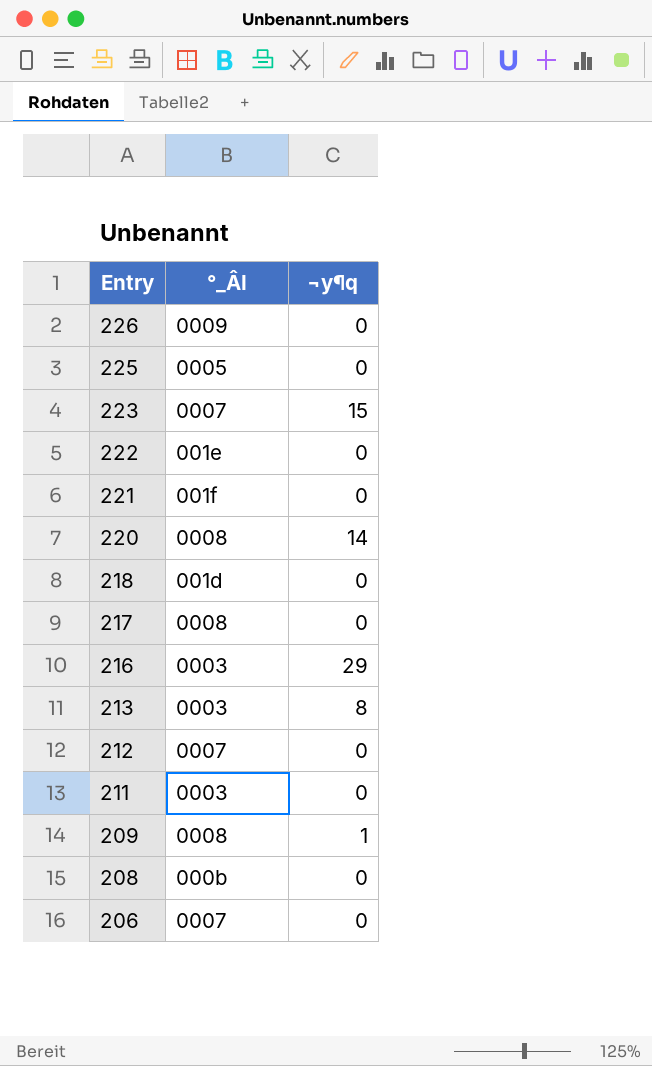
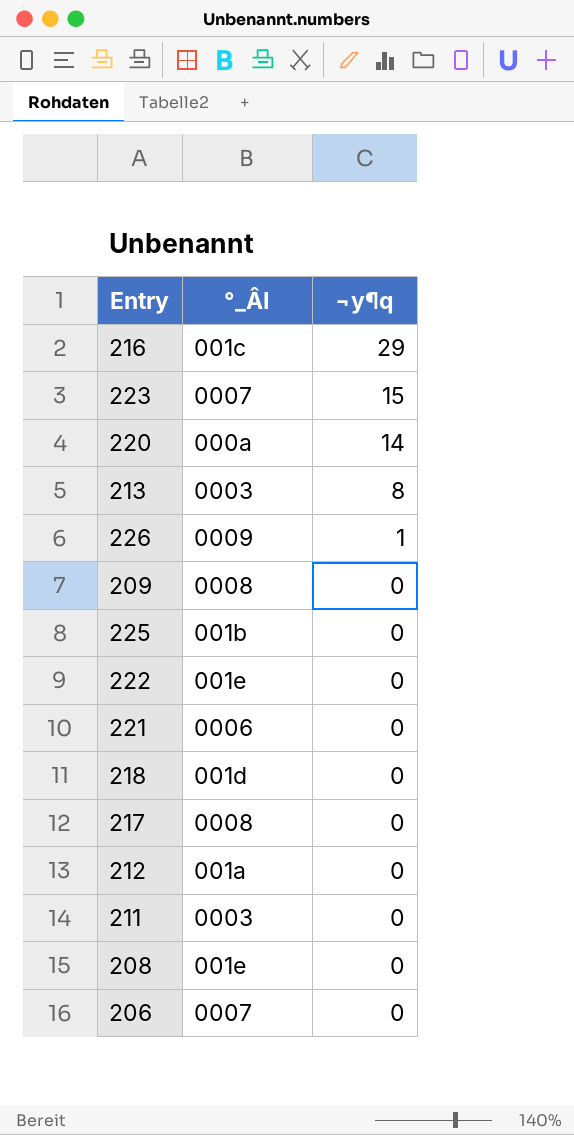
row order: Entry descending -> ¬y¶q descending
216 | °_ÂI: 0003 -> 001c
220 | °_ÂI: 0008 -> 000a
226 | ¬y¶q: 0 -> 1
209 | ¬y¶q: 1 -> 0
225 | °_ÂI: 0005 -> 001b
221 | °_ÂI: 001f -> 0006
212 | °_ÂI: 0007 -> 001a
208 | °_ÂI: 000b -> 001e

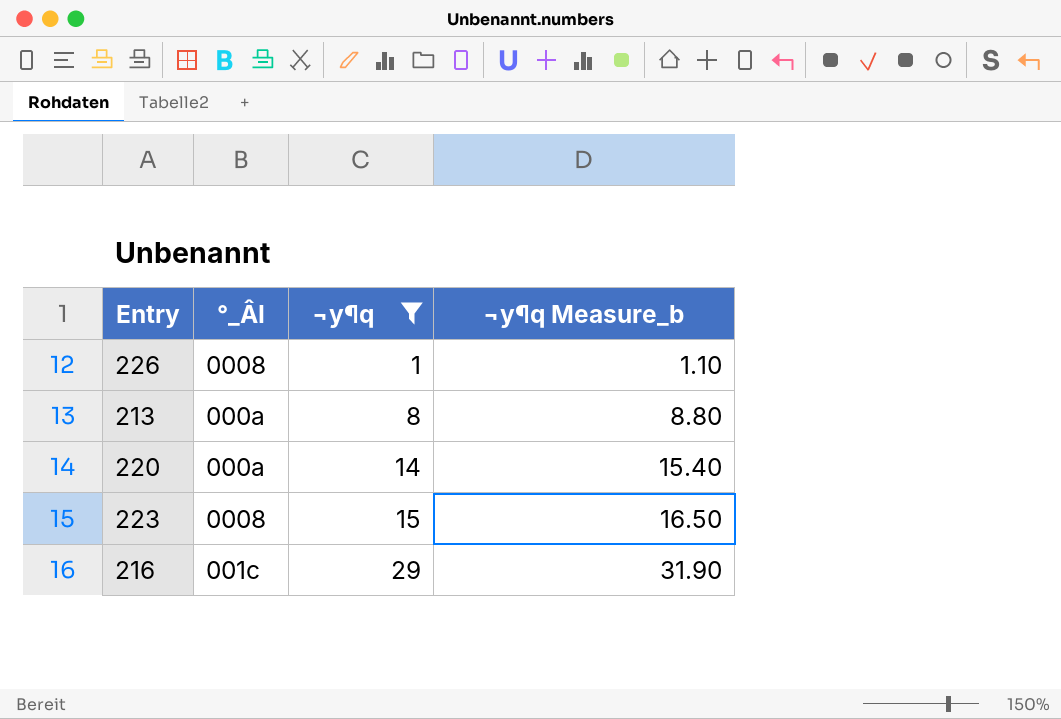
filter: none -> ¬y¶q != 0
row order: ¬y¶q descending -> ¬y¶q ascending
column ¬y¶q Measure_b | formula: none -> [¬y¶q] * 1.1
226 | °_ÂI: 0009 -> 0008
213 | °_ÂI: 0003 -> 000a
223 | °_ÂI: 0007 -> 0008

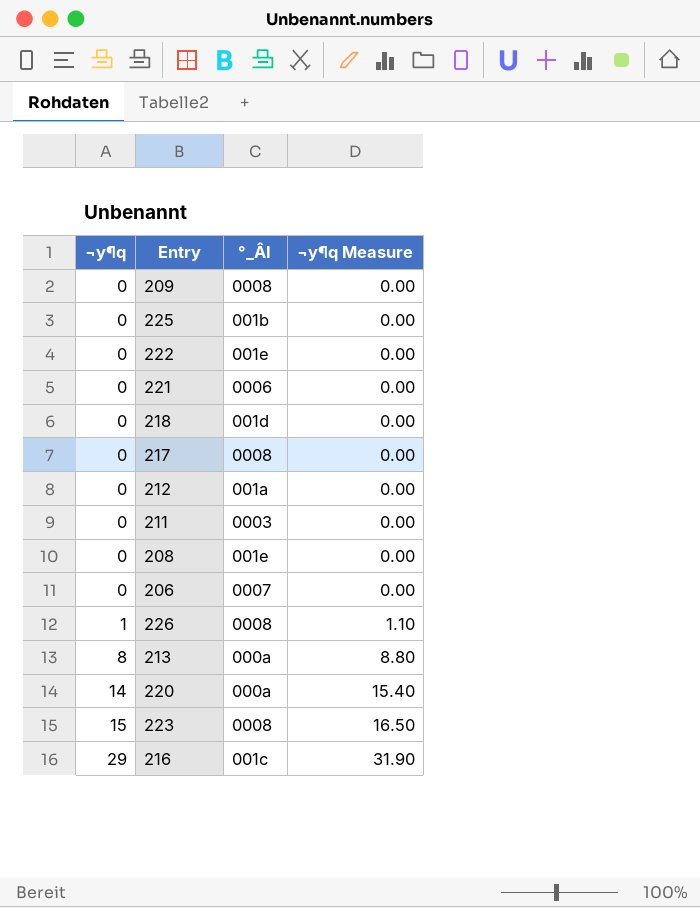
filter: ¬y¶q != 0 -> none
column ¬y¶q | position: 3 -> 1
column name: ¬y¶q Measure_b -> ¬y¶q Measure

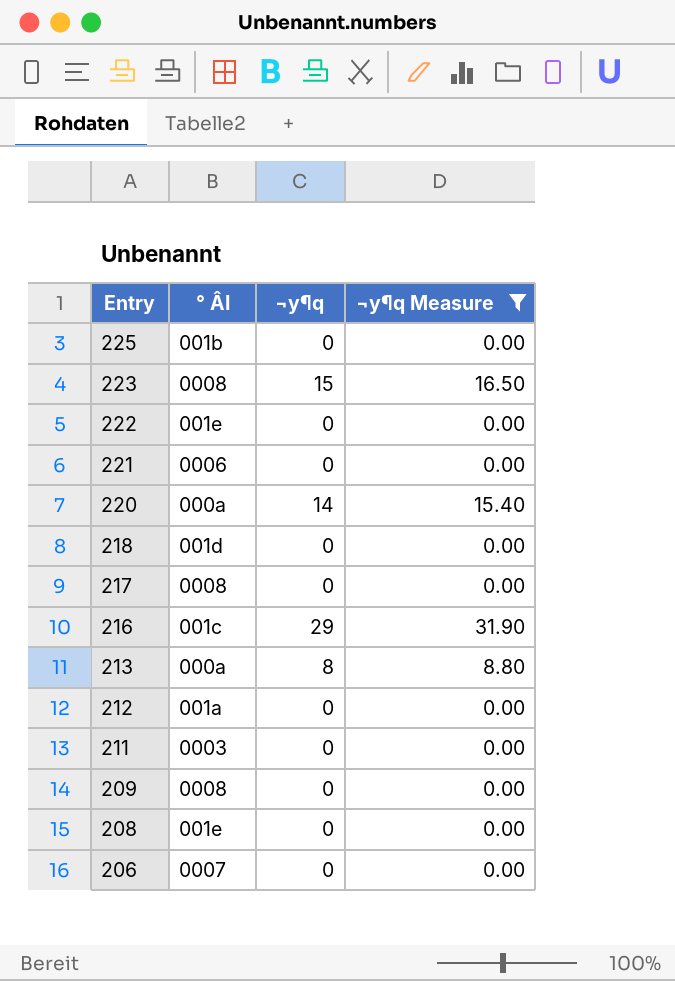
filter: none -> ¬y¶q Measure != 1.10
row order: ¬y¶q ascending -> Entry descending
column name: °_ÂI -> ° ÂI
column ¬y¶q | position: 1 -> 3

